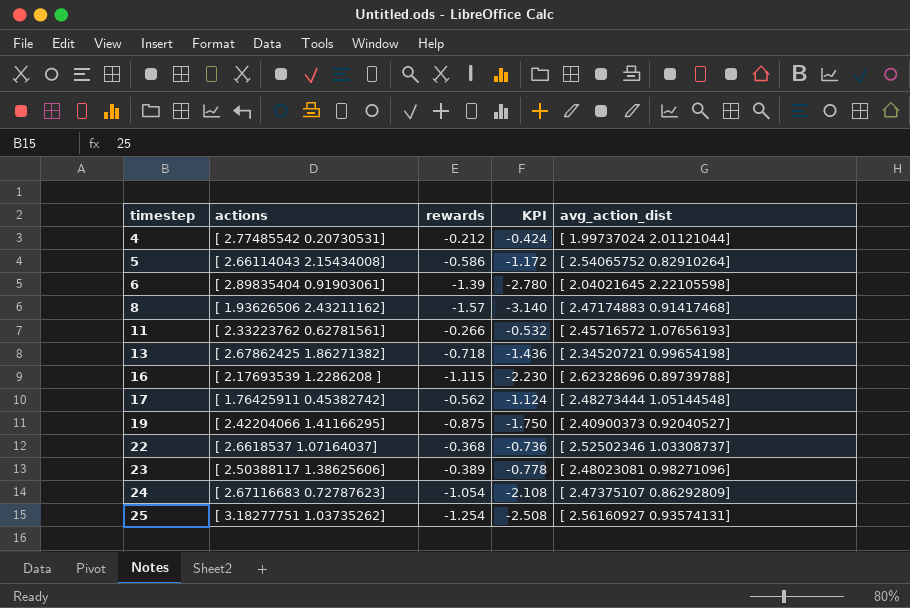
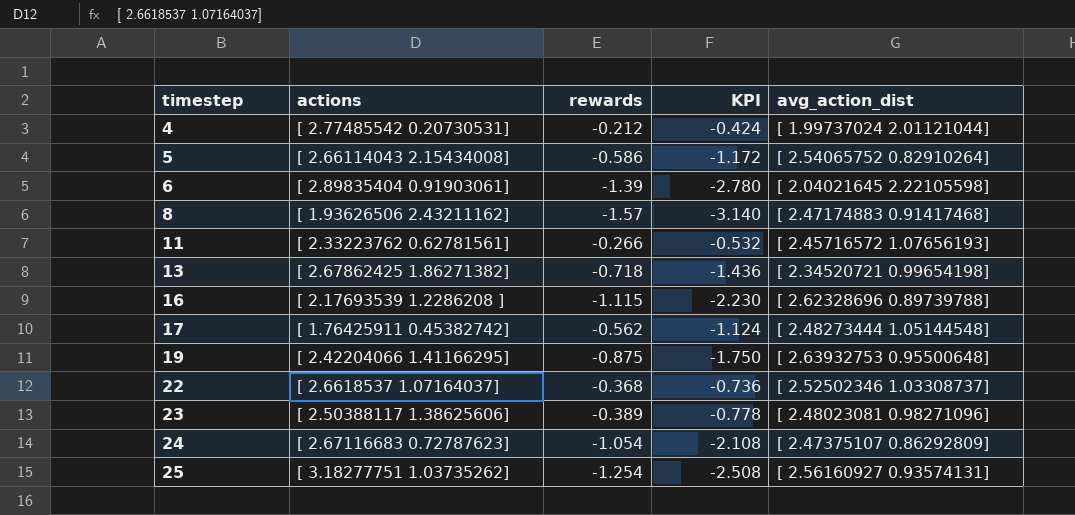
19 | avg_action_dist: [ 2.40900373 0.92040527] -> [ 2.63932753 0.95500648]

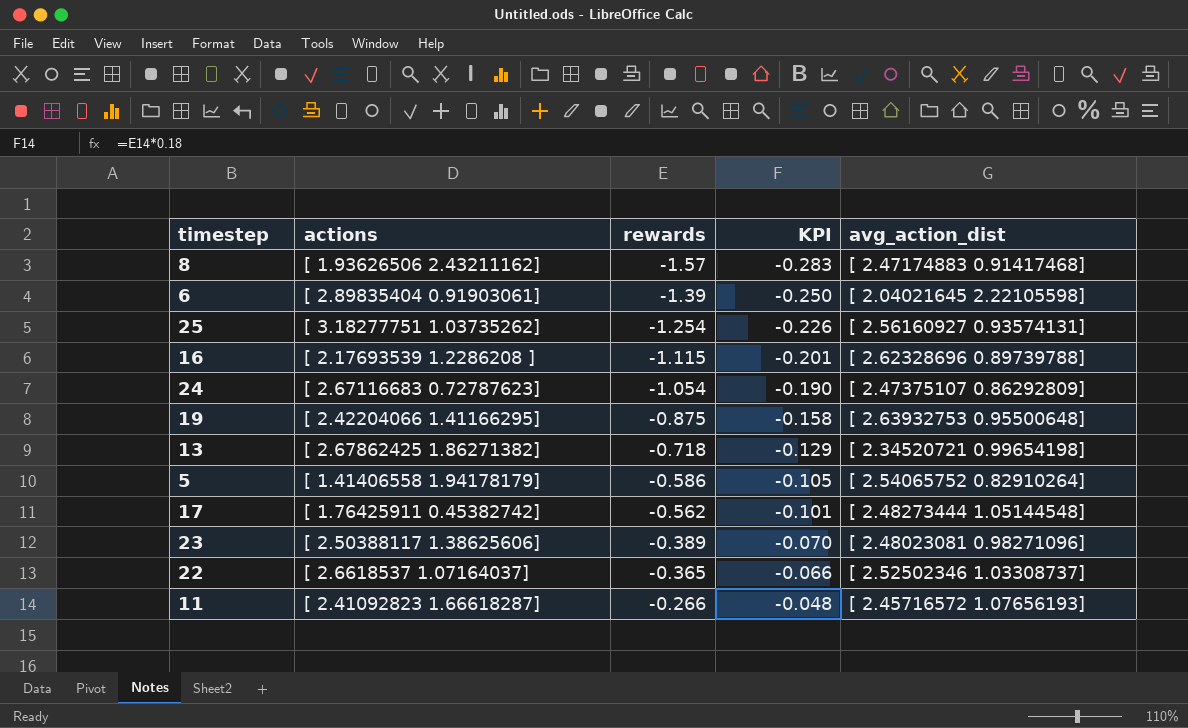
row order: timestep ascending -> rewards ascending
column KPI | formula: [rewards] * 2 -> [rewards] * 0.18
row 4: [ 2.77485542 0.20730531] | -0.212 | -0.424 | [ 1.99737024 2.01121044] -> none
5 | actions: [ 2.66114043 2.15434008] -> [ 1.41406558 1.94178179]
22 | rewards: -0.368 -> -0.365
11 | actions: [ 2.33223762 0.62781561] -> [ 2.41092823 1.66618287]

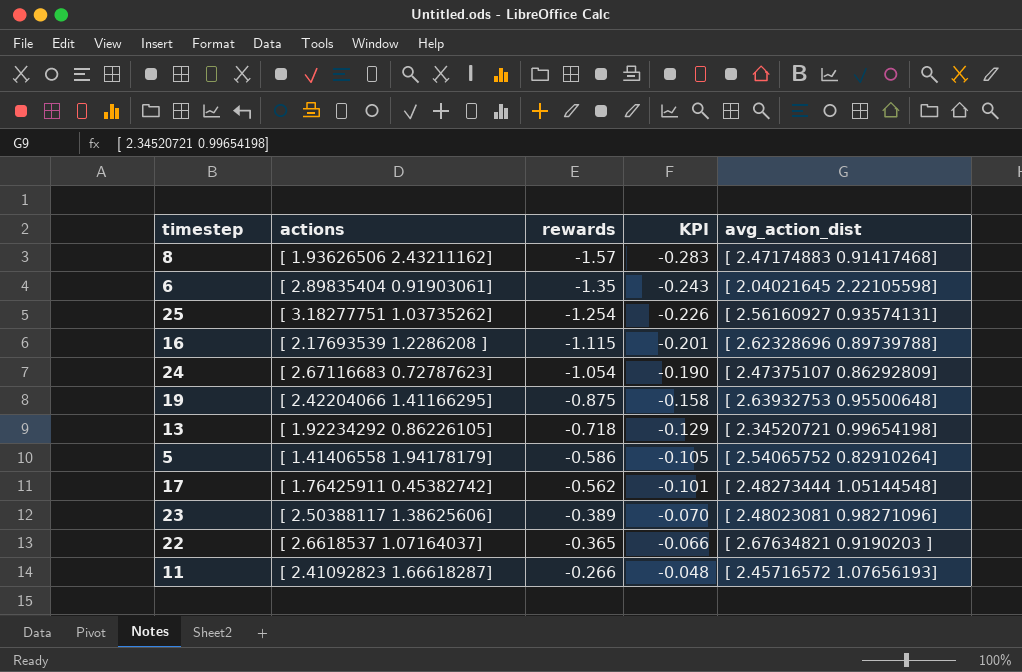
6 | rewards: -1.39 -> -1.35
6 | KPI: -0.250 -> -0.243
13 | actions: [ 2.67862425 1.86271382] -> [ 1.92234292 0.86226105]
22 | avg_action_dist: [ 2.52502346 1.03308737] -> [ 2.67634821 0.9190203 ]

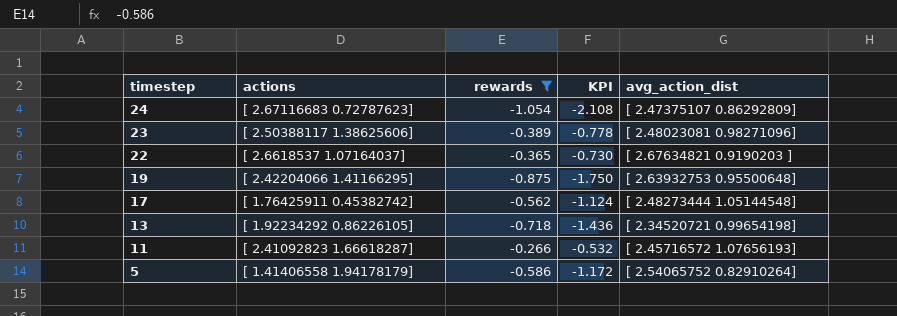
filter: none -> rewards >= -1.054
row order: rewards ascending -> timestep descending
column KPI | formula: [rewards] * 0.18 -> [rewards] * 2

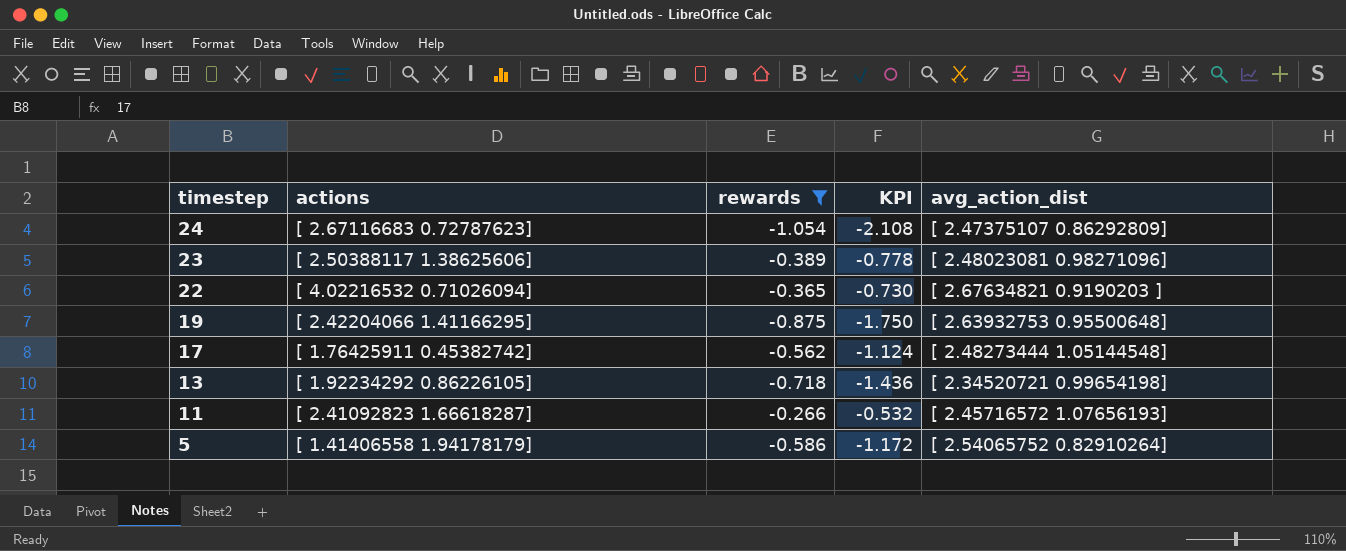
22 | actions: [ 2.6618537 1.07164037] -> [ 4.02216532 0.71026094]

